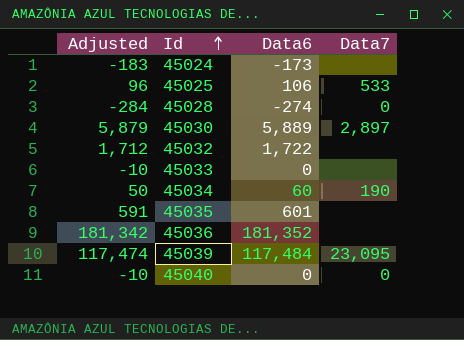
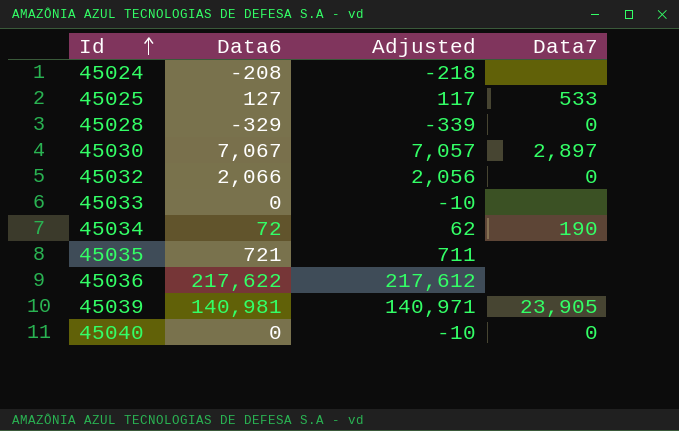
column Adjusted | position: 1 -> 3
45024 | Data6: -173 -> -208
45024 | Adjusted: -183 -> -218
45025 | Data6: 106 -> 127
45025 | Adjusted: 96 -> 117
45028 | Data6: -274 -> -329
45028 | Adjusted: -284 -> -339
45030 | Data6: 5,889 -> 7,067
45030 | Adjusted: 5,879 -> 7,057
45032 | Data6: 1,722 -> 2,066
45032 | Adjusted: 1,712 -> 2,056
45032 | Data7: none -> 0
45034 | Data6: 60 -> 72
45034 | Adjusted: 50 -> 62
45035 | Data6: 601 -> 721
45035 | Adjusted: 591 -> 711
45036 | Data6: 181,352 -> 217,622
45036 | Adjusted: 181,342 -> 217,612
45039 | Data6: 117,484 -> 140,981
45039 | Adjusted: 117,474 -> 140,971
45039 | Data7: 23,095 -> 23,905

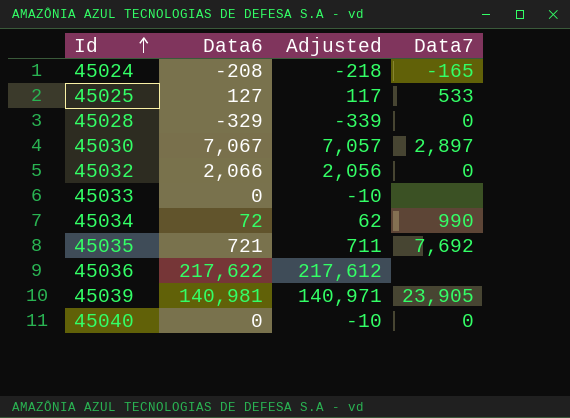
45024 | Data7: none -> -165
45034 | Data7: 190 -> 990
45035 | Data7: none -> 7,692

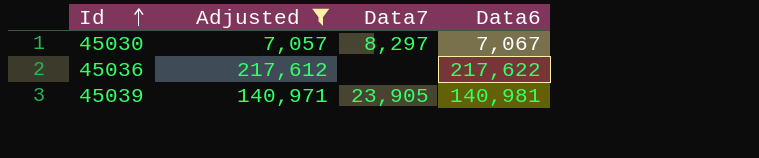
filter: none -> Adjusted >= 7,057
column Data6 | position: 2 -> 4
45030 | Data7: 2,897 -> 8,297

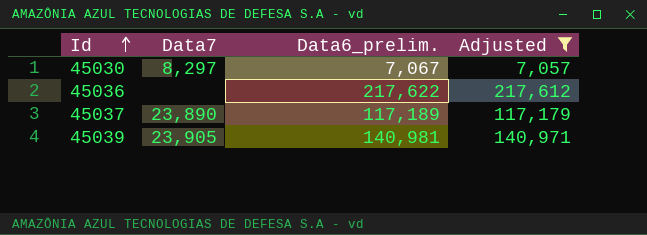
column name: Data6 -> Data6_prelim.
column Adjusted | position: 2 -> 4
row 45037: none -> 23,890 | 117,189 | 117,179

